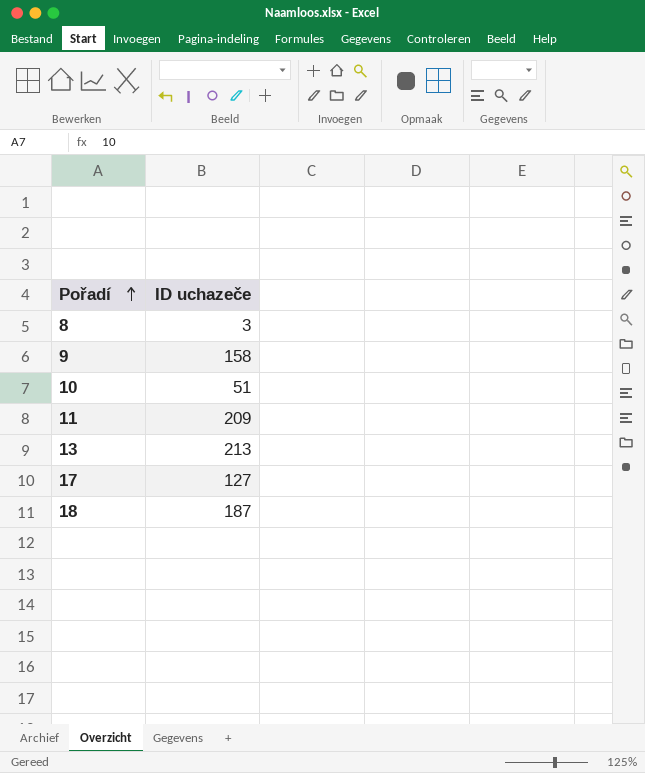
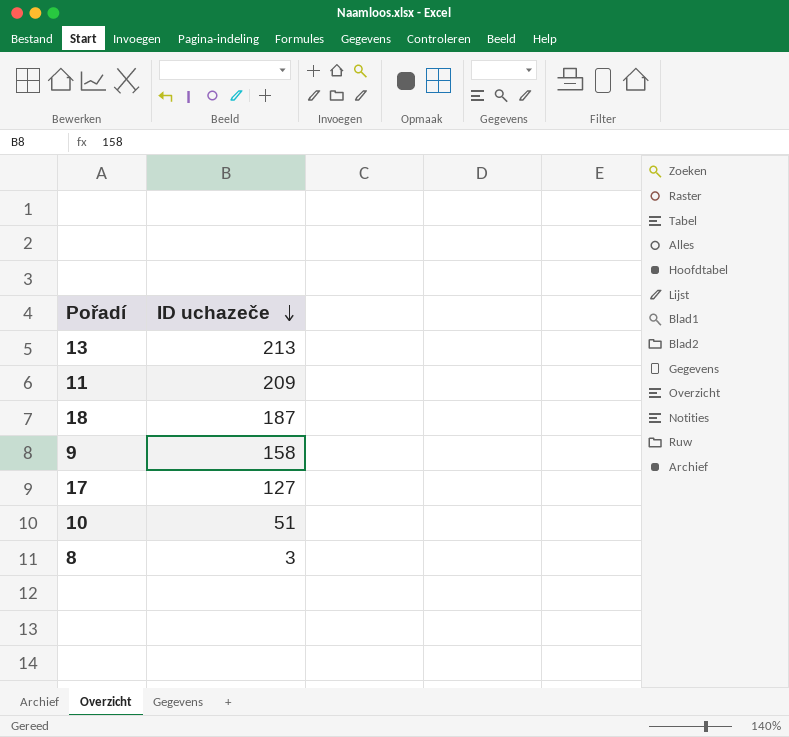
row order: Pořadí ascending -> ID uchazeče descending

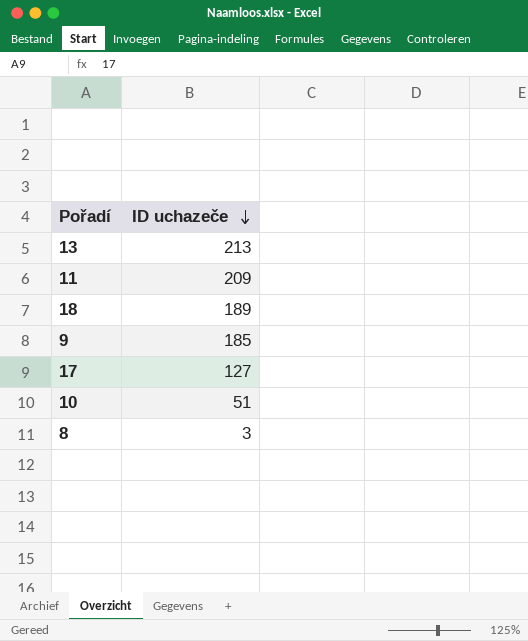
18 | ID uchazeče: 187 -> 189
9 | ID uchazeče: 158 -> 185

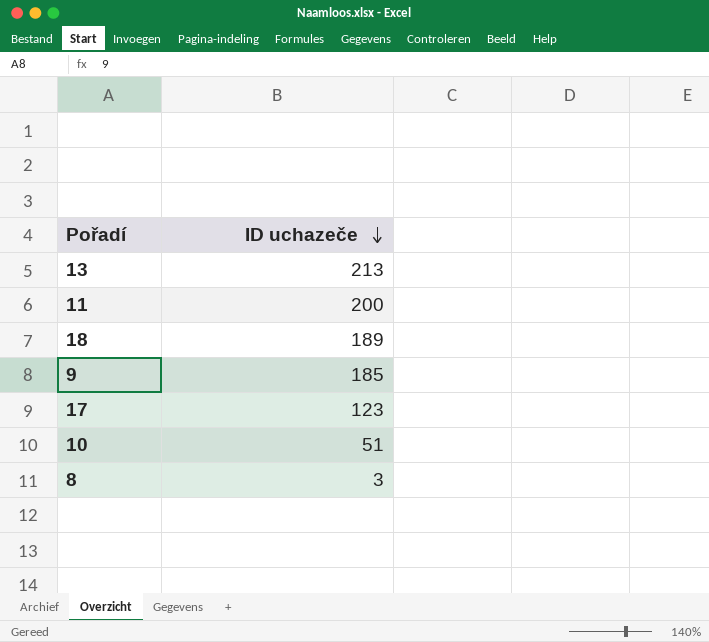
11 | ID uchazeče: 209 -> 200
17 | ID uchazeče: 127 -> 123

